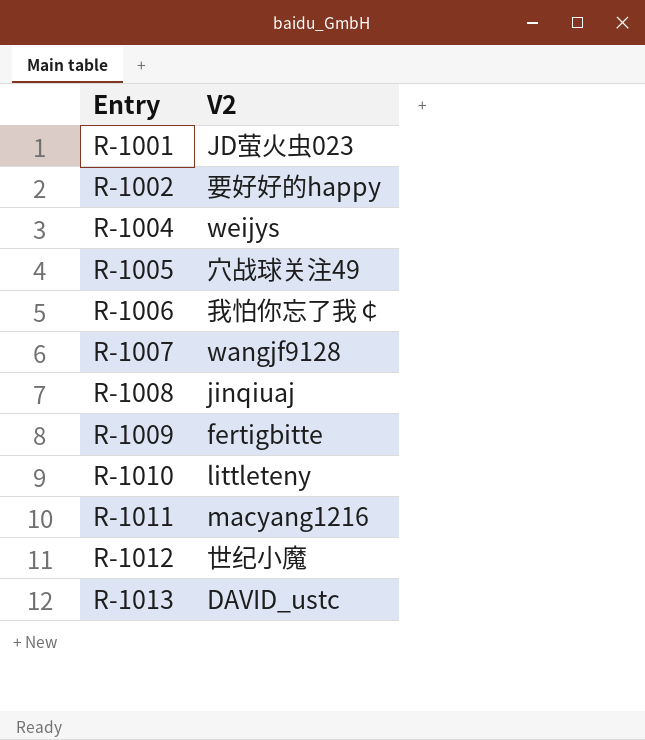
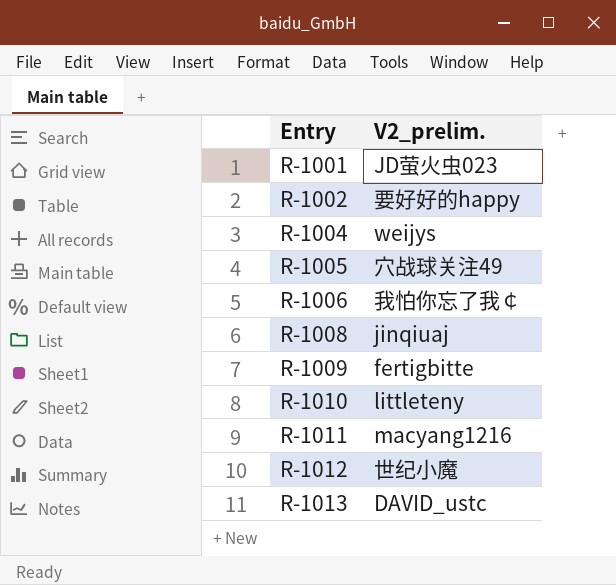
column name: V2 -> V2_prelim.
row R-1007: wangjf9128 -> none

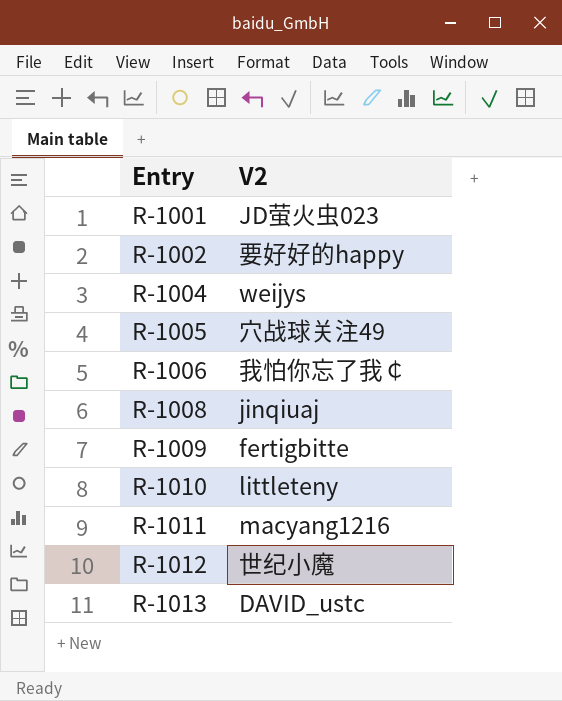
column name: V2_prelim. -> V2

